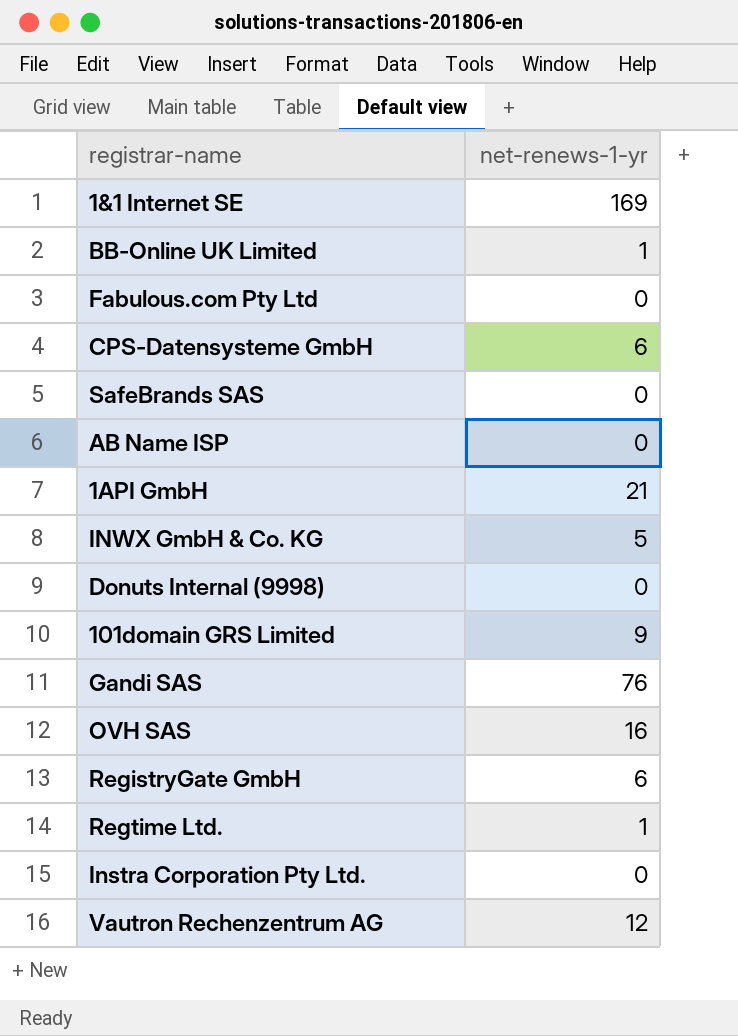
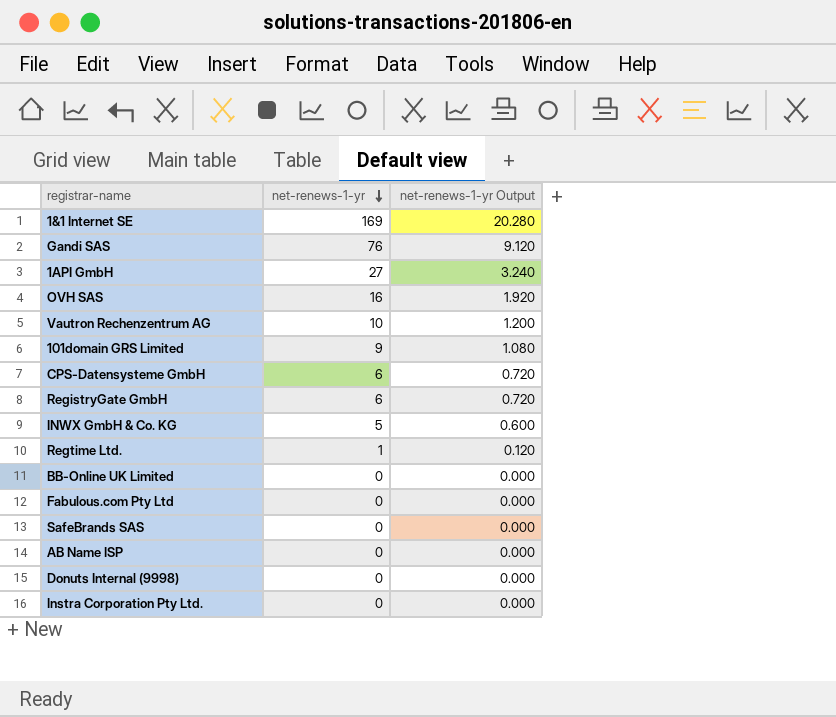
row order: none -> net-renews-1-yr descending
column net-renews-1-yr Output | formula: none -> [net-renews-1-yr] * 0.12
1API GmbH | net-renews-1-yr: 21 -> 27
Vautron Rechenzentrum AG | net-renews-1-yr: 12 -> 10
BB-Online UK Limited | net-renews-1-yr: 1 -> 0

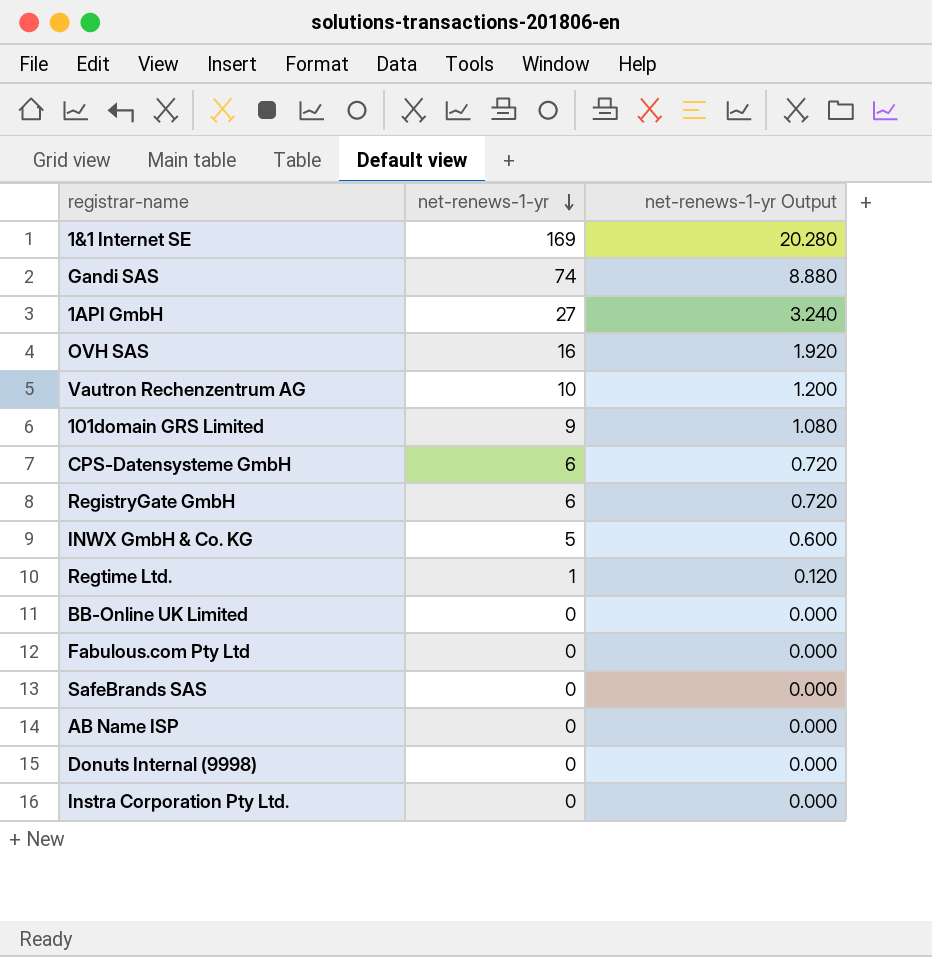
Gandi SAS | net-renews-1-yr: 76 -> 74
Gandi SAS | net-renews-1-yr Output: 9.120 -> 8.880

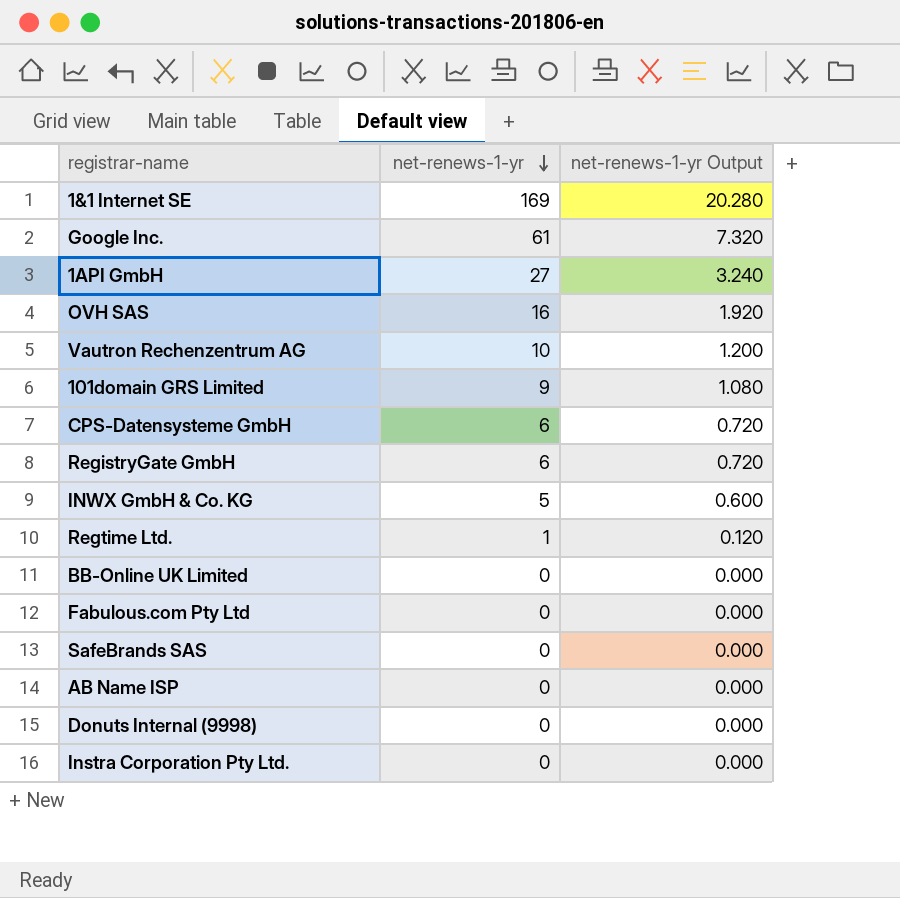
row Gandi SAS: 74 | 8.880 -> none
row Google Inc.: none -> 61 | 7.320

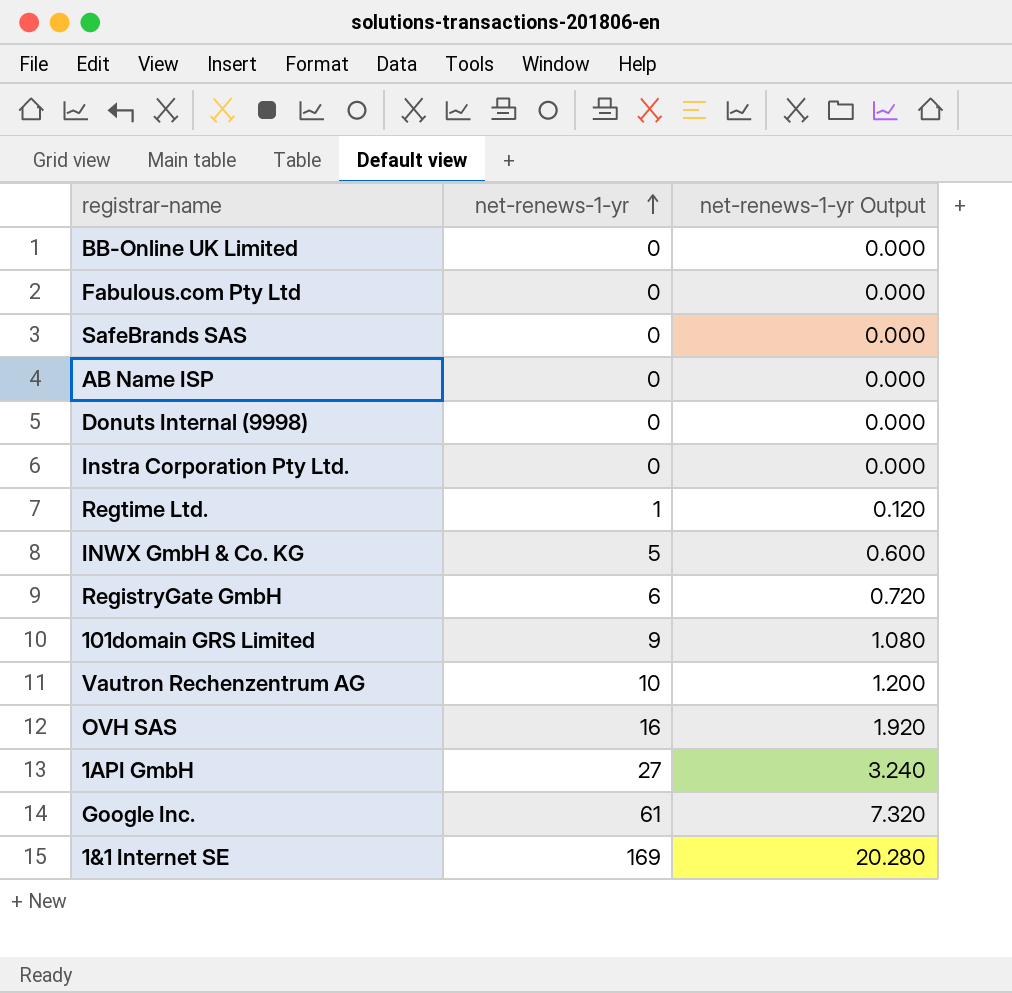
row order: net-renews-1-yr descending -> net-renews-1-yr ascending
row CPS-Datensysteme GmbH: 6 | 0.720 -> none

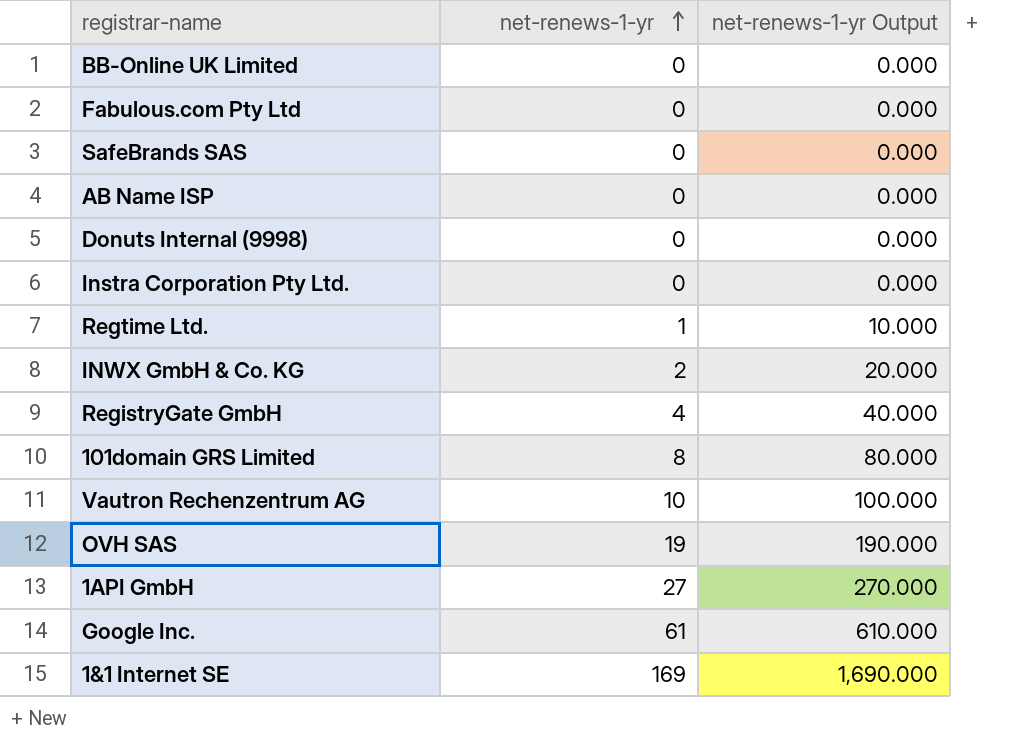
column net-renews-1-yr Output | formula: [net-renews-1-yr] * 0.12 -> [net-renews-1-yr] * 10
INWX GmbH & Co. KG | net-renews-1-yr: 5 -> 2
RegistryGate GmbH | net-renews-1-yr: 6 -> 4
101domain GRS Limited | net-renews-1-yr: 9 -> 8
OVH SAS | net-renews-1-yr: 16 -> 19

